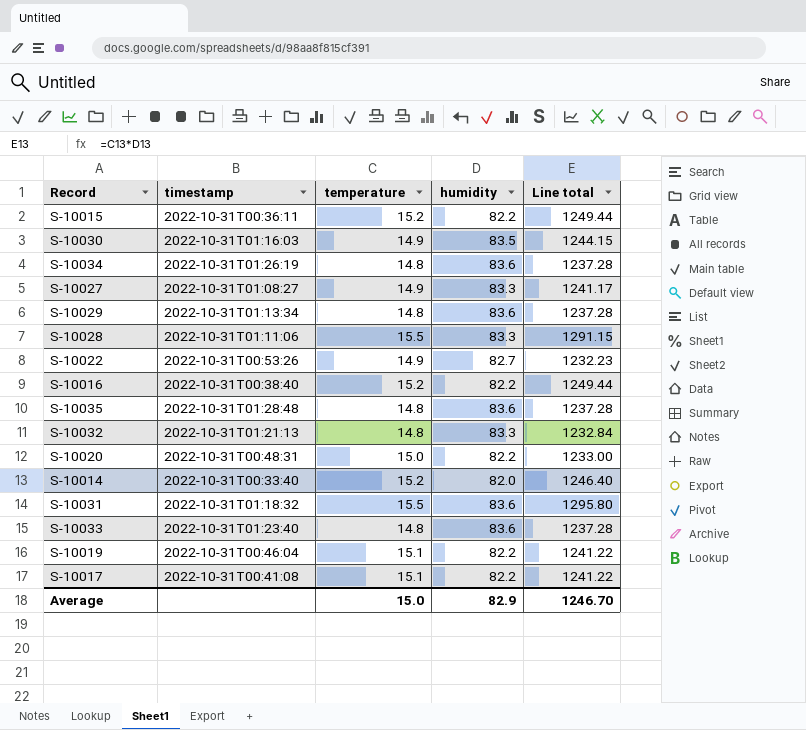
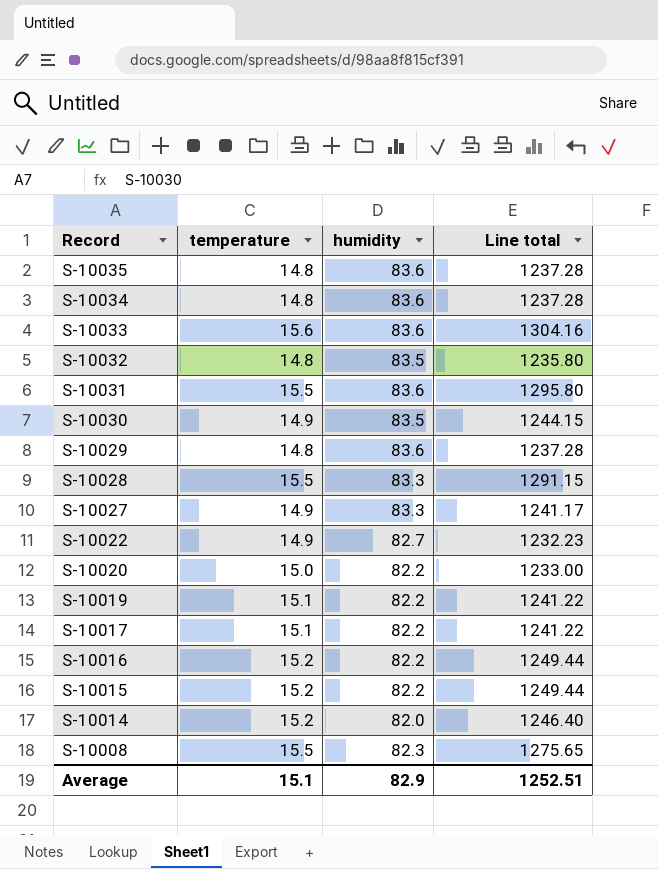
row order: none -> Record descending
column timestamp | position: 2 -> none
S-10033 | temperature: 14.8 -> 15.6
S-10033 | Line total: 1237.28 -> 1304.16
S-10032 | humidity: 83.3 -> 83.5
S-10032 | Line total: 1232.84 -> 1235.80
row S-10008: none -> 15.5 | 82.3 | 1275.65
Average | temperature: 15.0 -> 15.1
Average | Line total: 1246.70 -> 1252.51

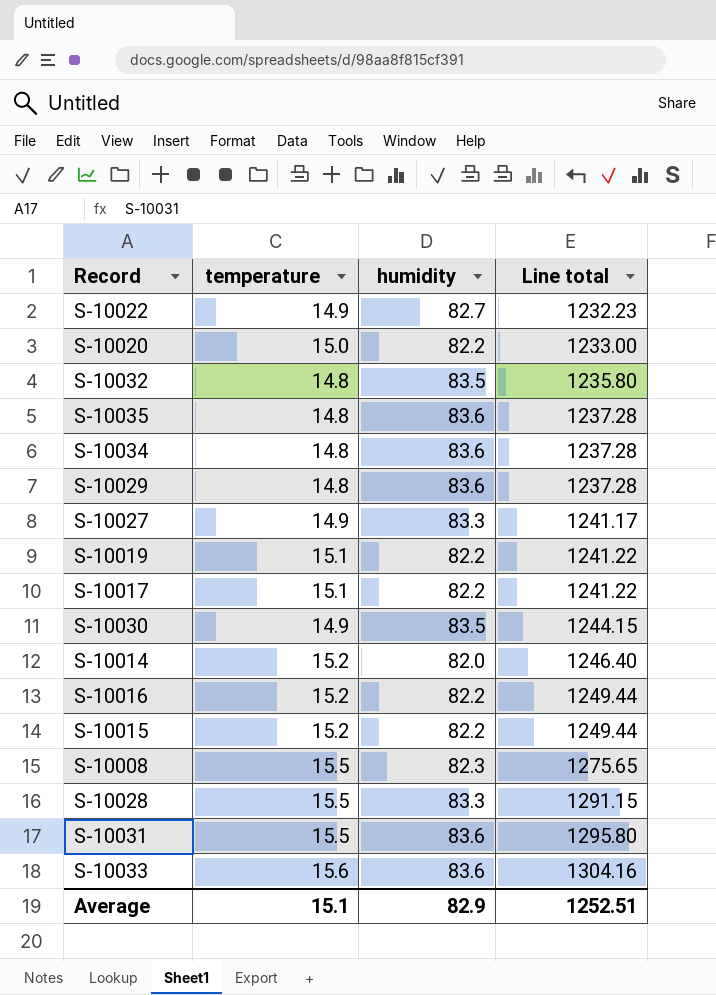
row order: Record descending -> Line total ascending

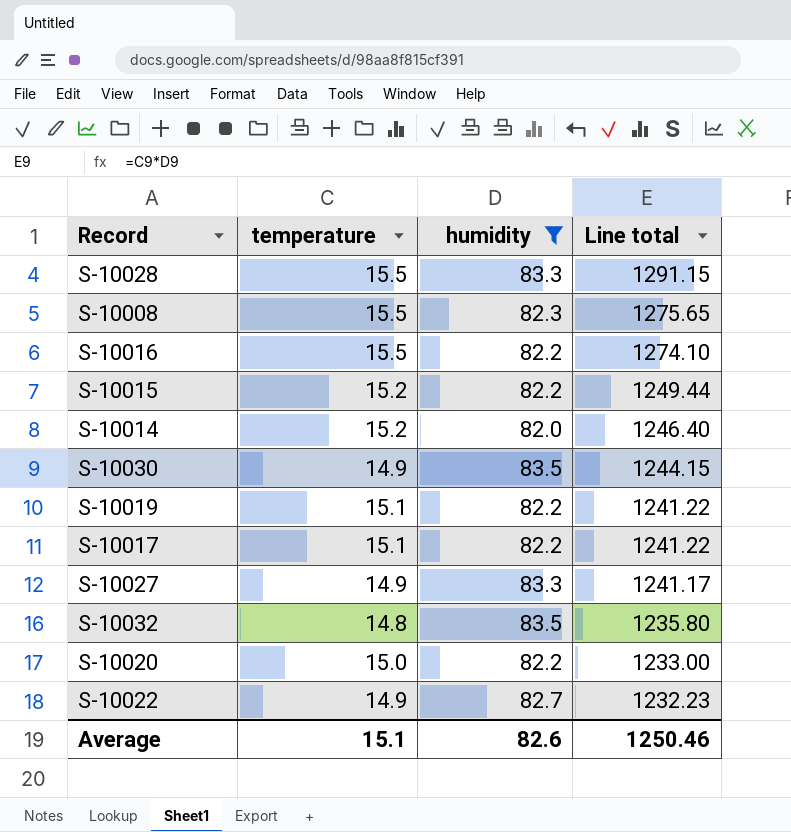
filter: none -> humidity != 83.6
row order: Line total ascending -> Line total descending
S-10016 | temperature: 15.2 -> 15.5
S-10016 | Line total: 1249.44 -> 1274.10
Average | humidity: 82.9 -> 82.6
Average | Line total: 1252.51 -> 1250.46

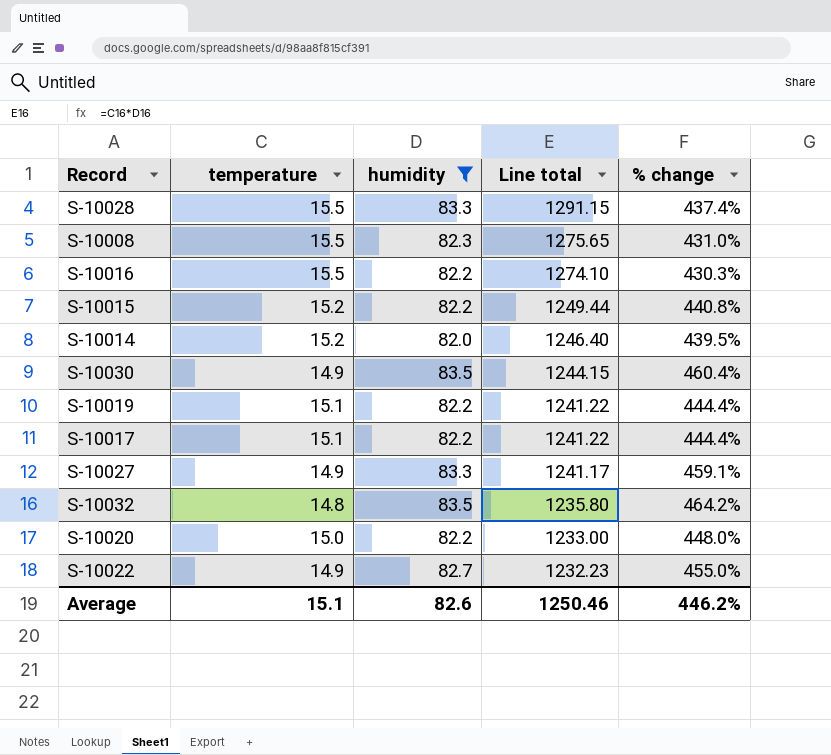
column % change | formula: none -> ([humidity] - [temperature]) / [temperature]

